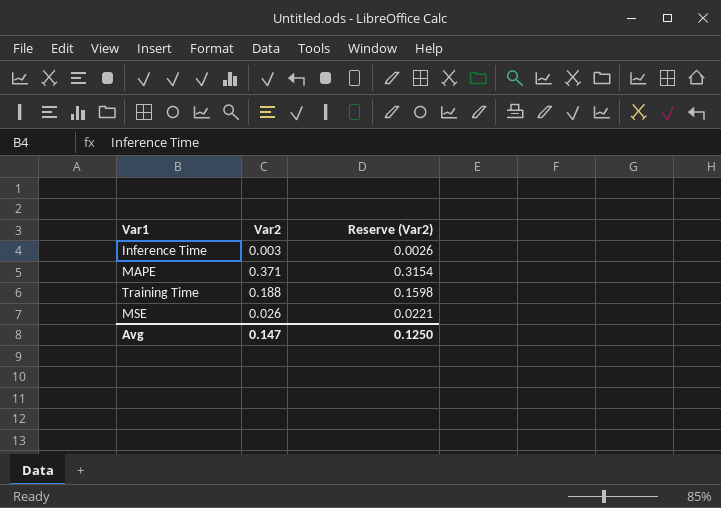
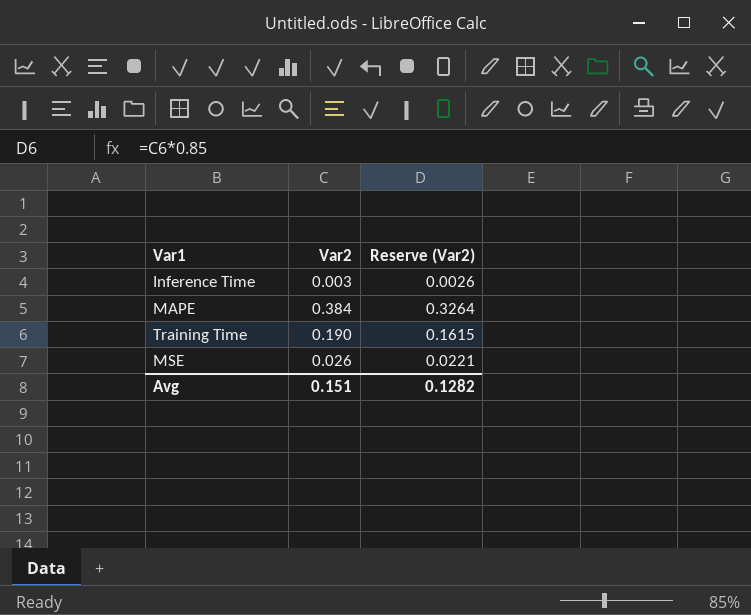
MAPE | Var2: 0.371 -> 0.384
MAPE | Reserve (Var2): 0.3154 -> 0.3264
Training Time | Var2: 0.188 -> 0.190
Training Time | Reserve (Var2): 0.1598 -> 0.1615
Avg | Var2: 0.147 -> 0.151
Avg | Reserve (Var2): 0.1250 -> 0.1282

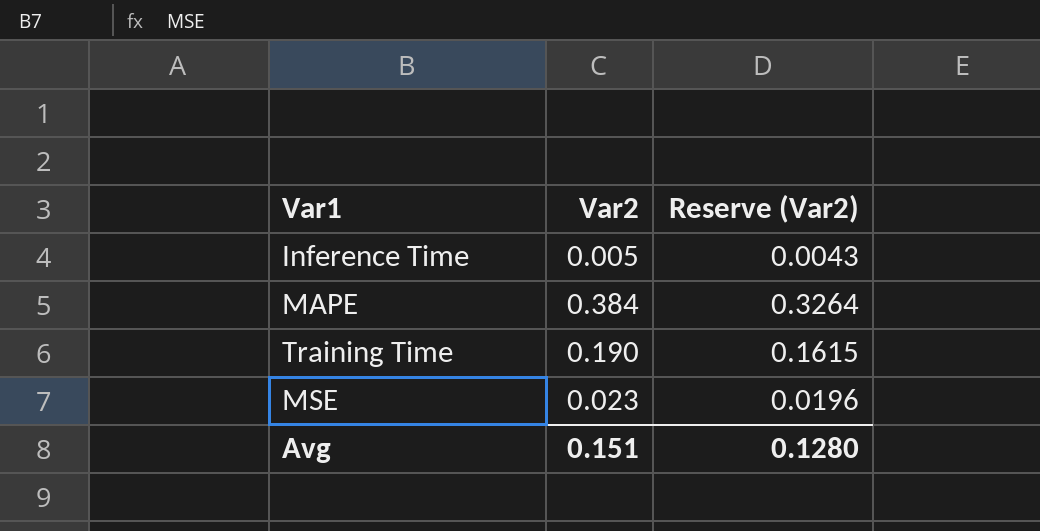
Inference Time | Var2: 0.003 -> 0.005
Inference Time | Reserve (Var2): 0.0026 -> 0.0043
MSE | Var2: 0.026 -> 0.023
MSE | Reserve (Var2): 0.0221 -> 0.0196
Avg | Reserve (Var2): 0.1282 -> 0.1280

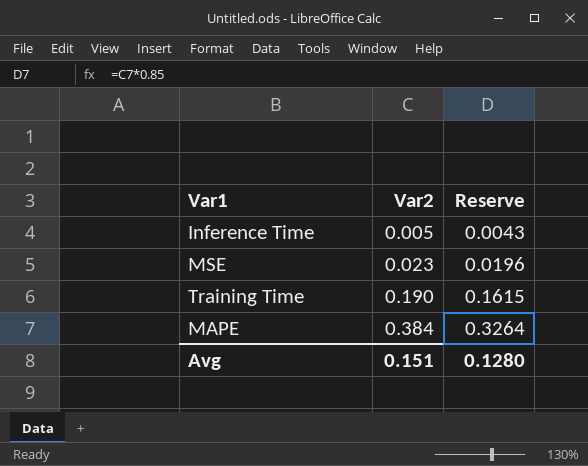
row order: none -> Var2 ascending
column name: Reserve (Var2) -> Reserve

